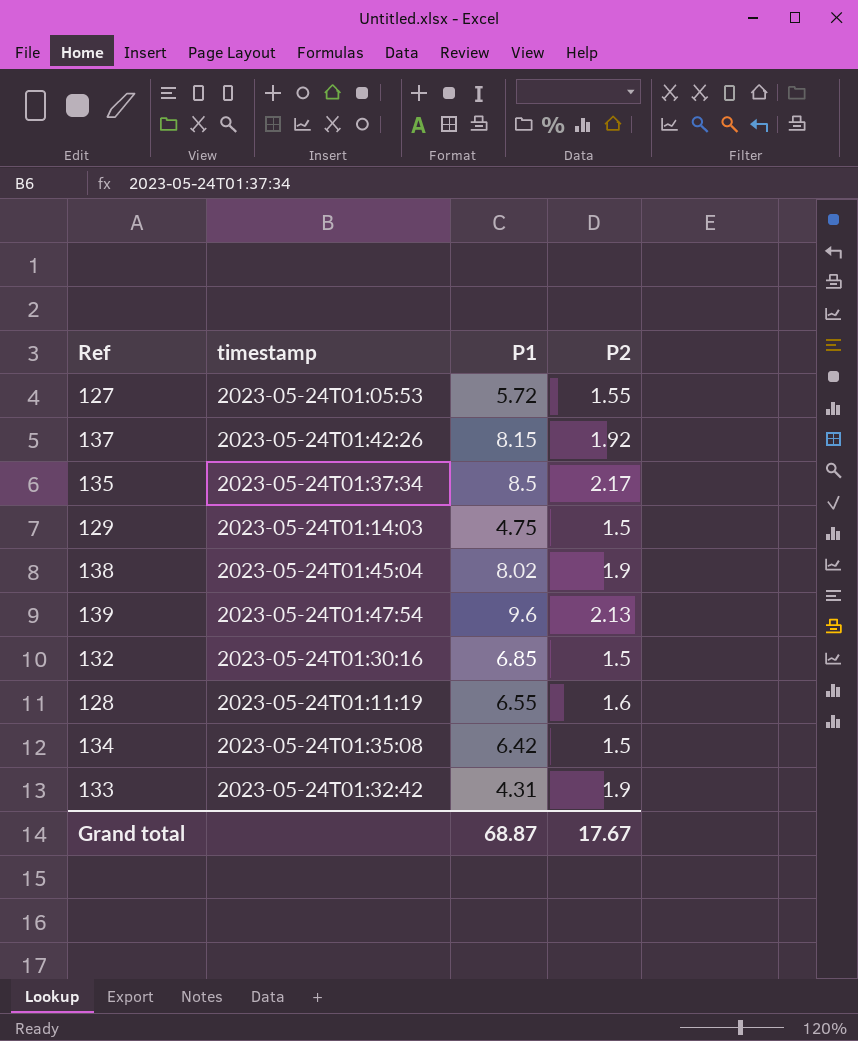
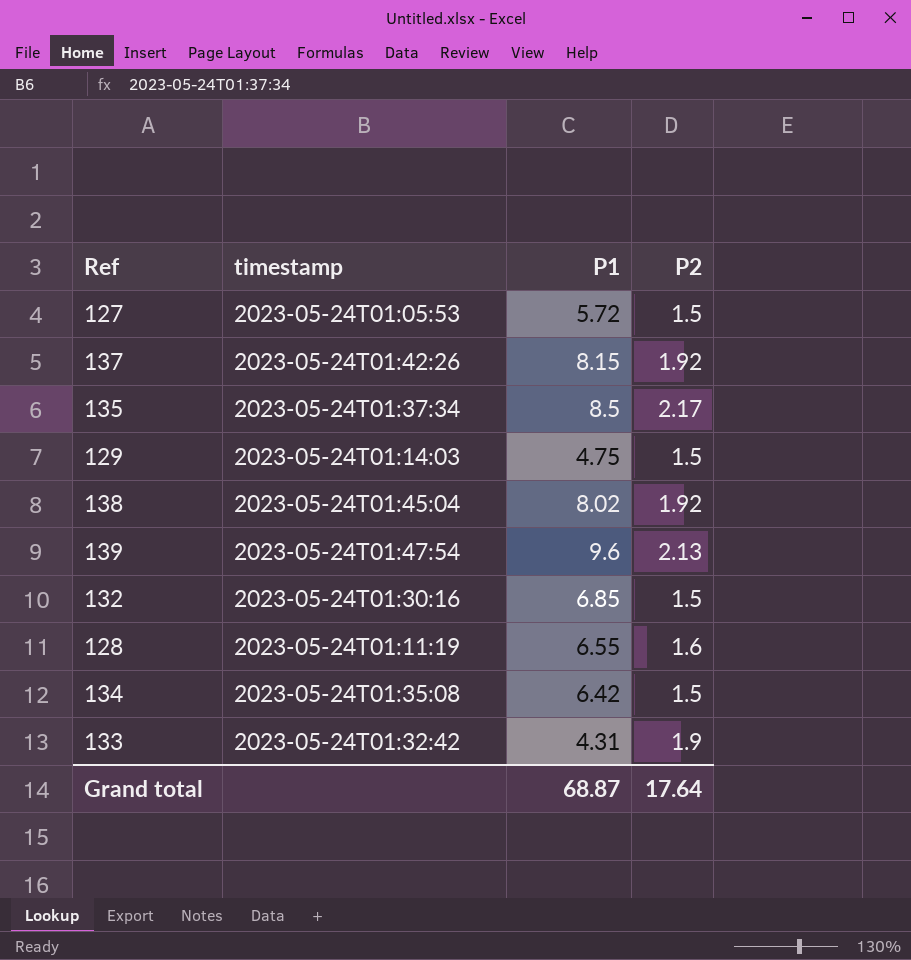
127 | P2: 1.55 -> 1.5
138 | P2: 1.9 -> 1.92
Grand total | P2: 17.67 -> 17.64

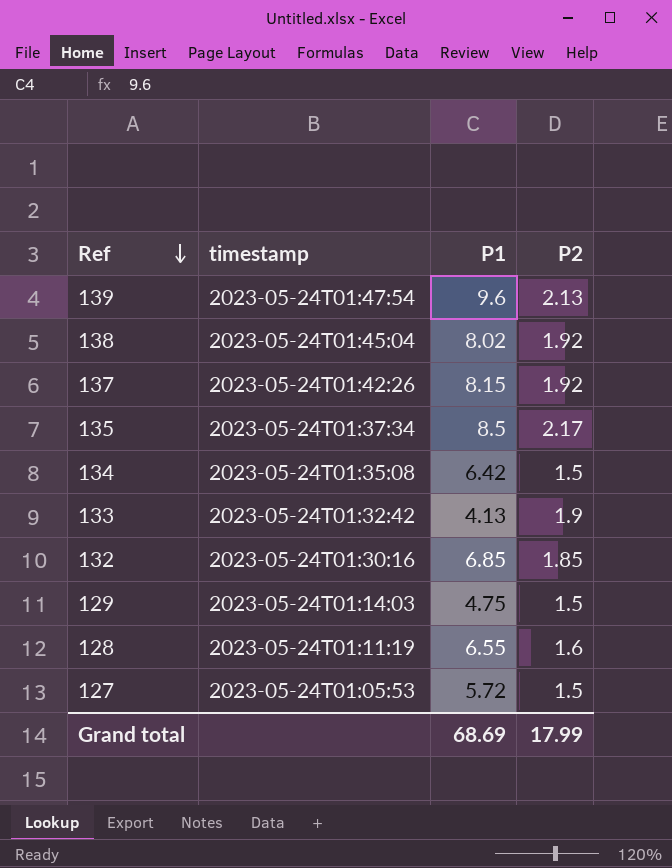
row order: none -> Ref descending
133 | P1: 4.31 -> 4.13
132 | P2: 1.5 -> 1.85
Grand total | P1: 68.87 -> 68.69
Grand total | P2: 17.64 -> 17.99

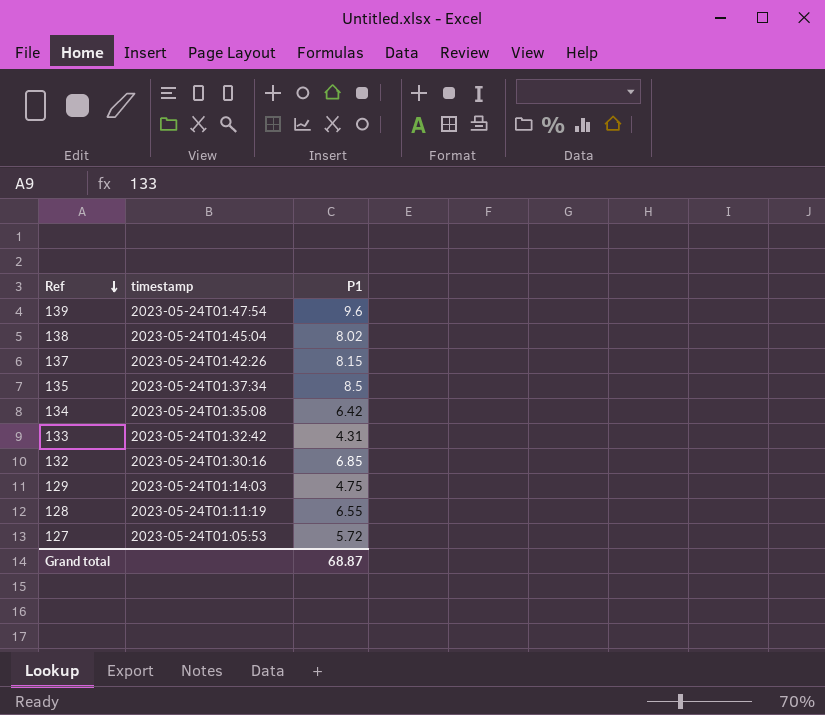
column P2 | position: 4 -> none
133 | P1: 4.13 -> 4.31
Grand total | P1: 68.69 -> 68.87

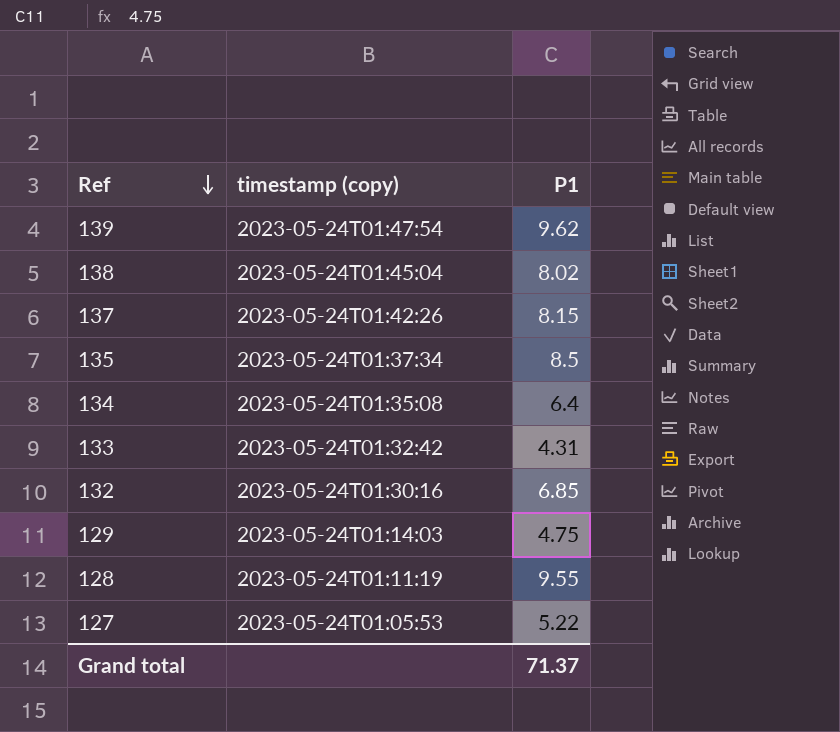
column name: timestamp -> timestamp (copy)
139 | P1: 9.6 -> 9.62
134 | P1: 6.42 -> 6.4
128 | P1: 6.55 -> 9.55
127 | P1: 5.72 -> 5.22
Grand total | P1: 68.87 -> 71.37

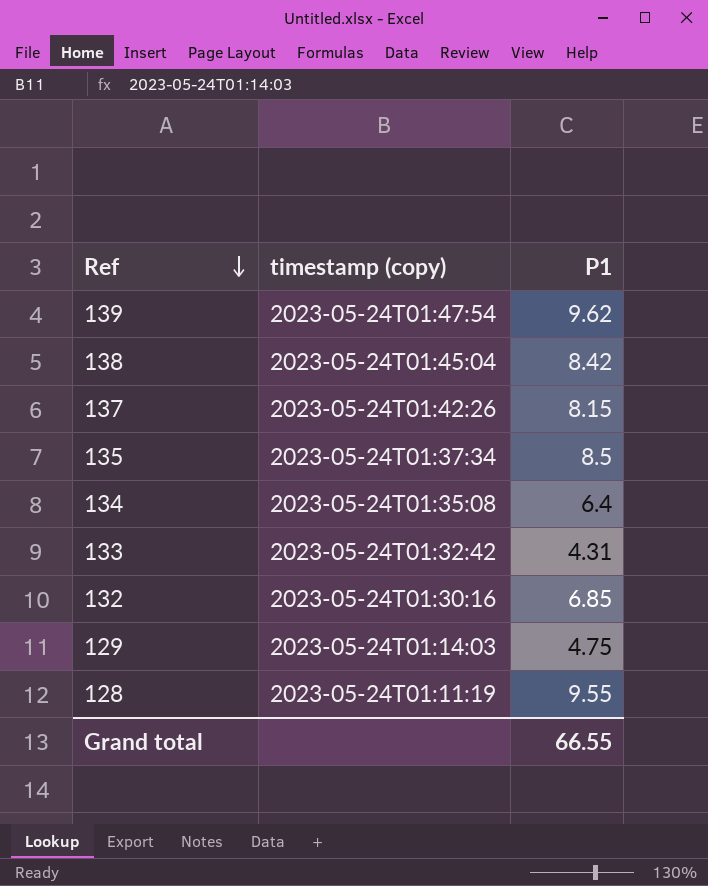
row 127: 2023-05-24T01:05:53 | 5.22 -> none
138 | P1: 8.02 -> 8.42
Grand total | P1: 71.37 -> 66.55

